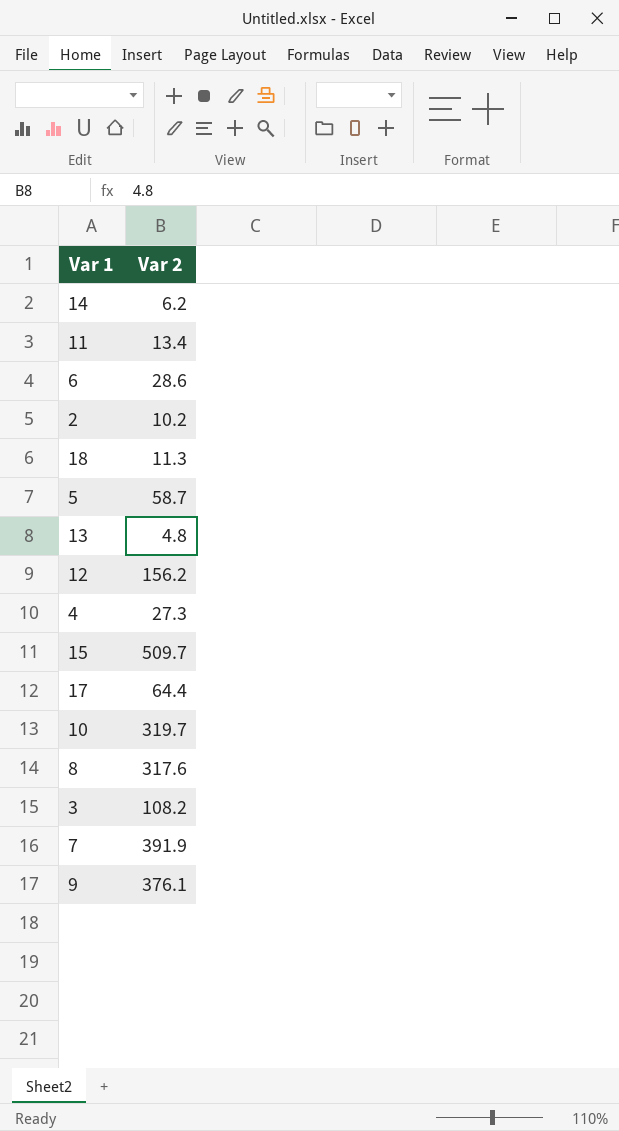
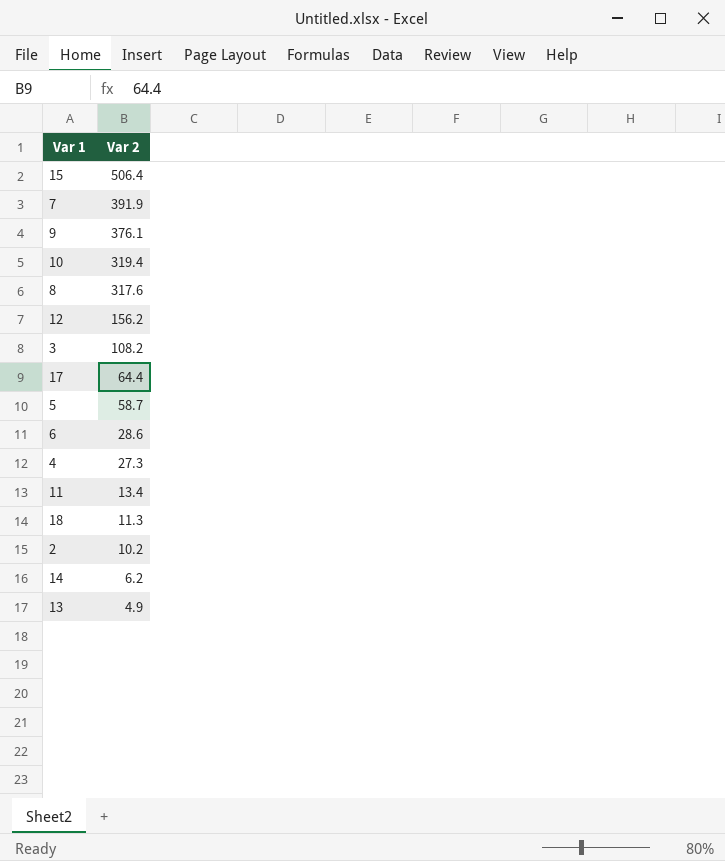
row order: none -> Var 2 descending
15 | Var 2: 509.7 -> 506.4
10 | Var 2: 319.7 -> 319.4
13 | Var 2: 4.8 -> 4.9

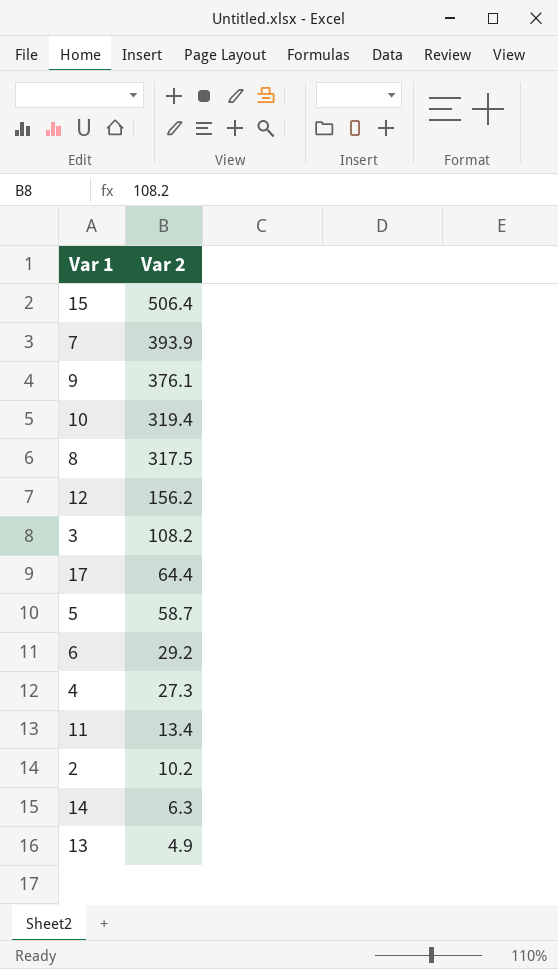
row 18: 11.3 -> none
7 | Var 2: 391.9 -> 393.9
8 | Var 2: 317.6 -> 317.5
6 | Var 2: 28.6 -> 29.2
14 | Var 2: 6.2 -> 6.3

